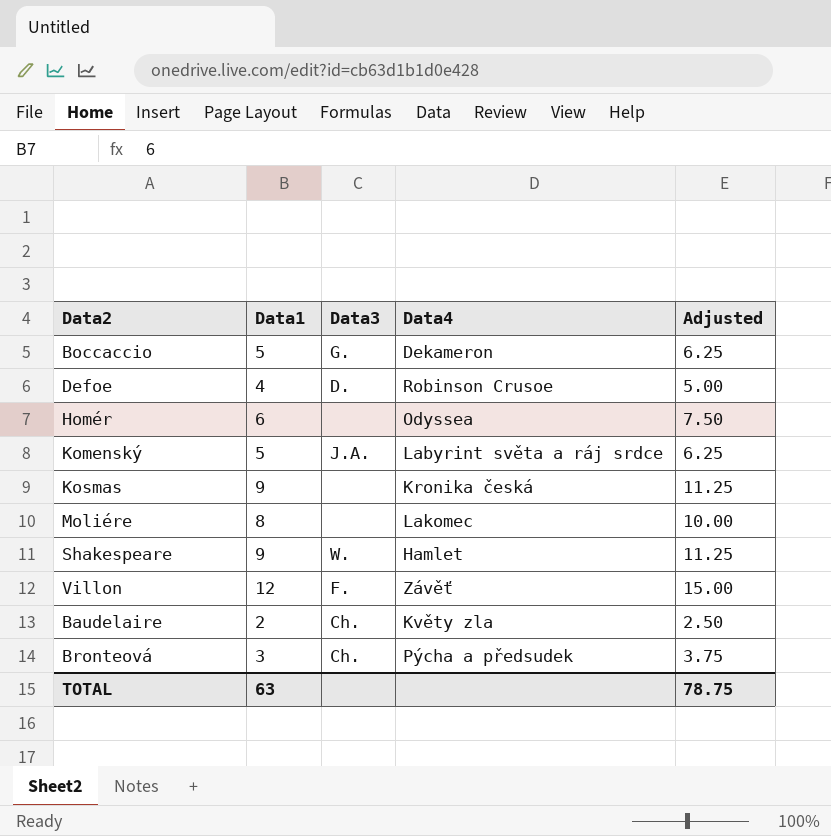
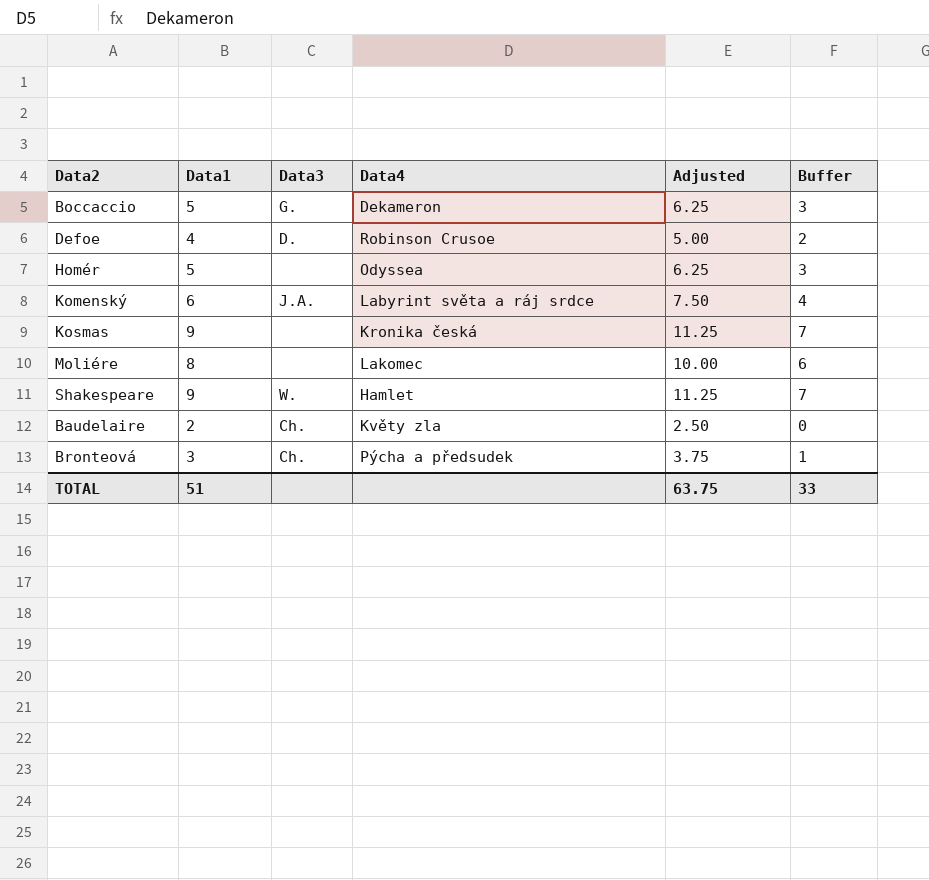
column Buffer | formula: none -> [Data1] - 2
row Villon: 12 | F. | Závěť | 15.00 -> none
Homér | Data1: 6 -> 5
Homér | Adjusted: 7.50 -> 6.25
Komenský | Data1: 5 -> 6
Komenský | Adjusted: 6.25 -> 7.50
TOTAL | Data1: 63 -> 51
TOTAL | Adjusted: 78.75 -> 63.75

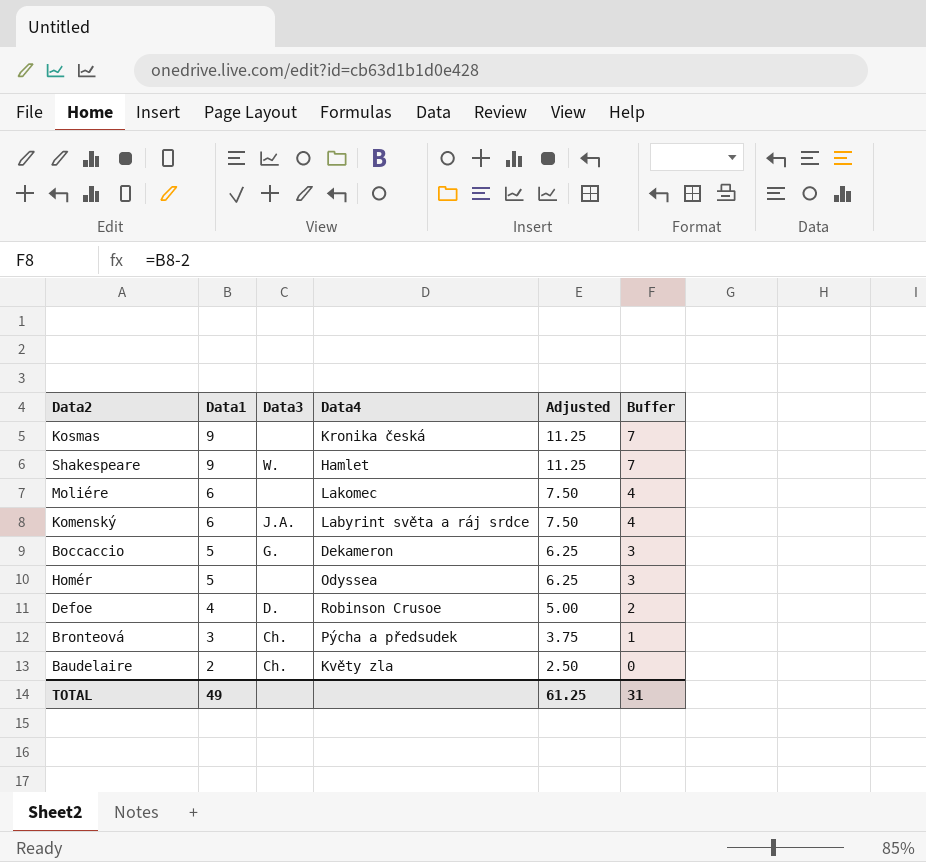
row order: none -> Data1 descending
Moliére | Data1: 8 -> 6
Moliére | Adjusted: 10.00 -> 7.50
Moliére | Buffer: 6 -> 4
TOTAL | Data1: 51 -> 49
TOTAL | Adjusted: 63.75 -> 61.25
TOTAL | Buffer: 33 -> 31

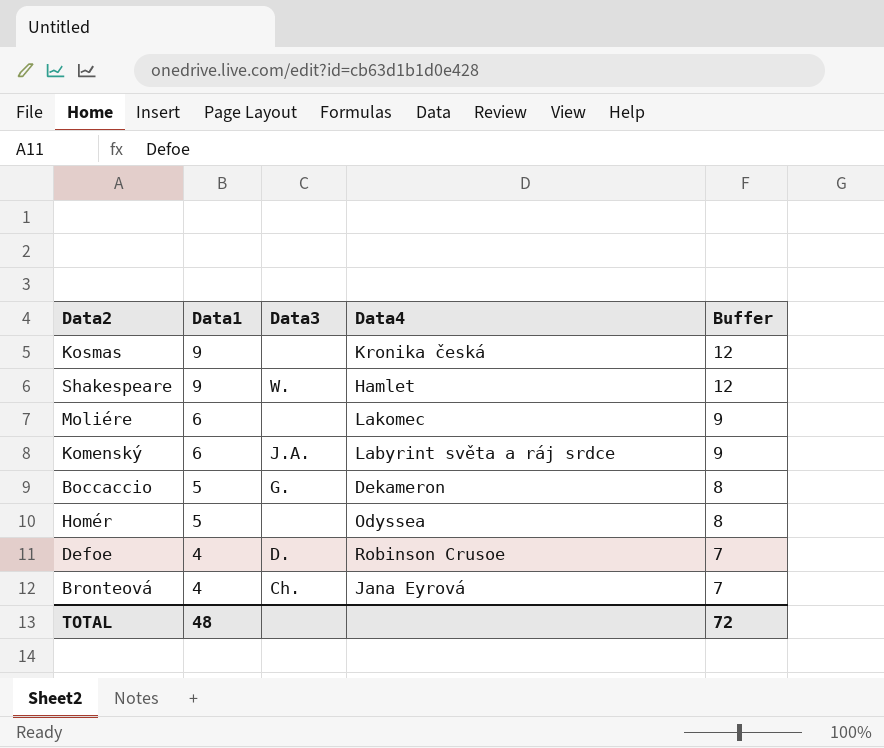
column Adjusted | formula: [Data1] * 1.25 -> none
column Buffer | formula: [Data1] - 2 -> [Data1] + 3
row Baudelaire: 2 | Ch. | Květy zla | 2.50 | 0 -> none
Bronteová | Data1: 3 -> 4
Bronteová | Data4: Pýcha a předsudek -> Jana Eyrová
TOTAL | Data1: 49 -> 48
TOTAL | Buffer: 31 -> 72

